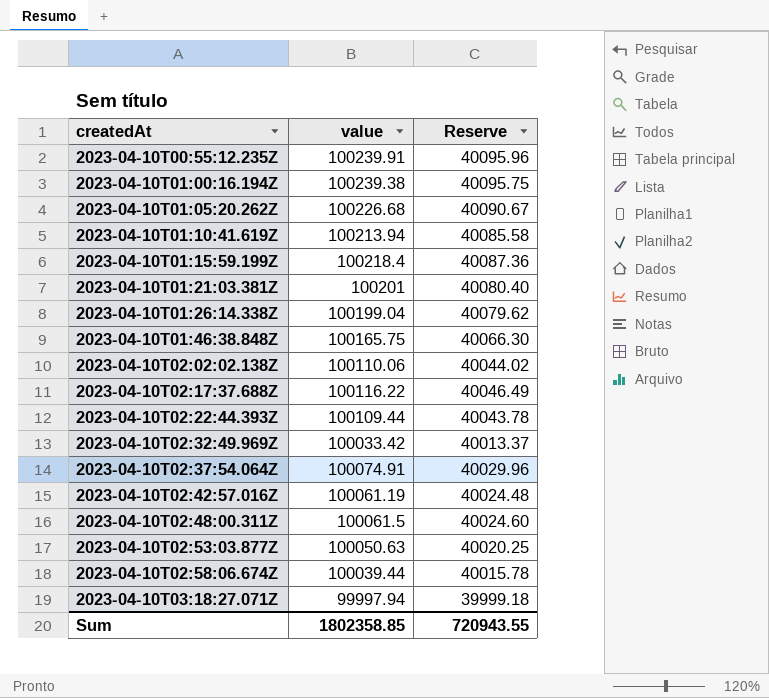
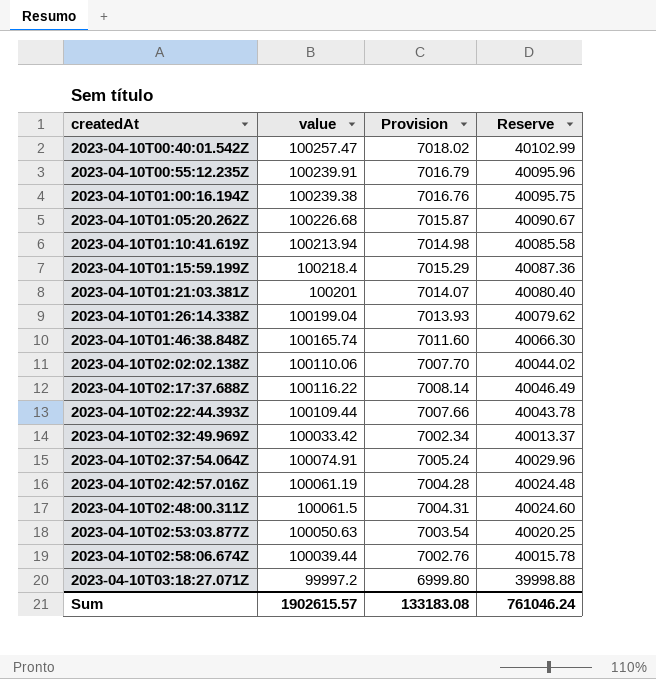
column Provision | formula: none -> [value] * 0.07
row 2023-04-10T00:40:01.542Z: none -> 100257.47 | 7018.02 | 40102.99
2023-04-10T01:46:38.848Z | value: 100165.75 -> 100165.74
2023-04-10T03:18:27.071Z | value: 99997.94 -> 99997.2
2023-04-10T03:18:27.071Z | Reserve: 39999.18 -> 39998.88
Sum | value: 1802358.85 -> 1902615.57
Sum | Reserve: 720943.55 -> 761046.24

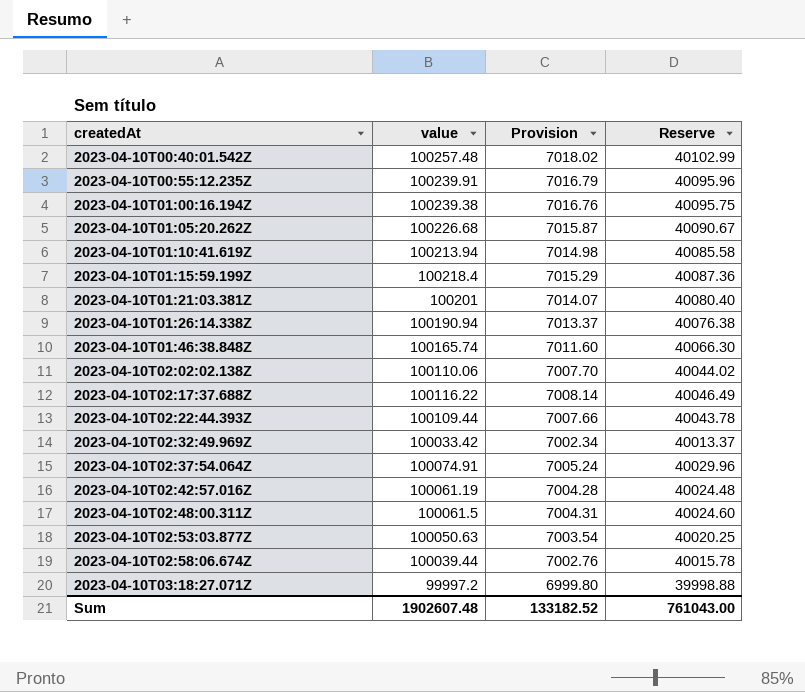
2023-04-10T00:40:01.542Z | value: 100257.47 -> 100257.48
2023-04-10T01:26:14.338Z | value: 100199.04 -> 100190.94
2023-04-10T01:26:14.338Z | Provision: 7013.93 -> 7013.37
2023-04-10T01:26:14.338Z | Reserve: 40079.62 -> 40076.38
Sum | value: 1902615.57 -> 1902607.48
Sum | Provision: 133183.08 -> 133182.52
Sum | Reserve: 761046.24 -> 761043.00

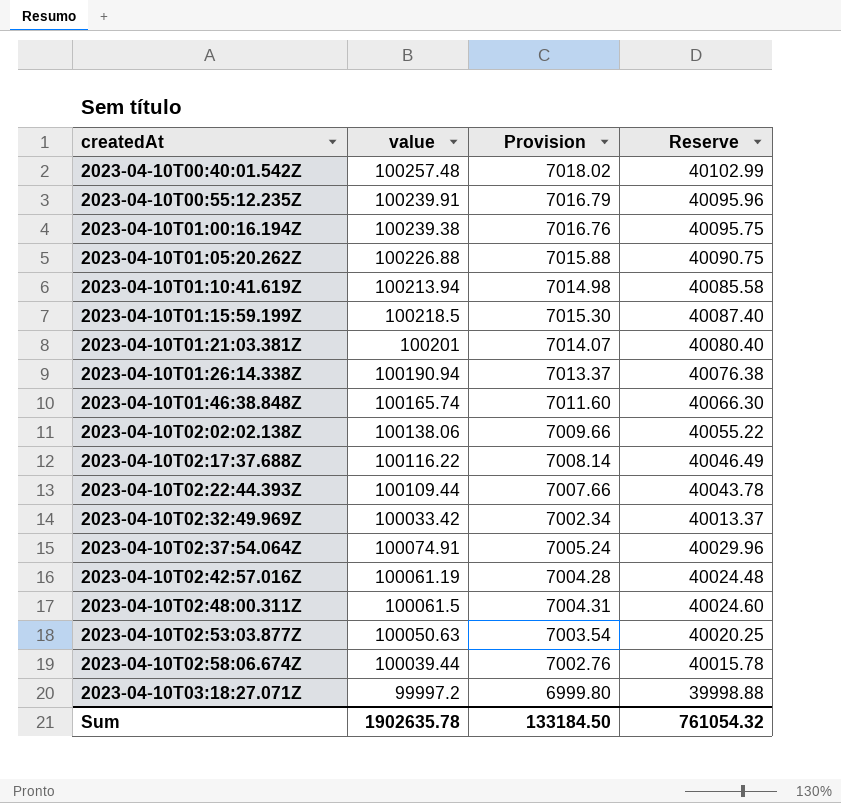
2023-04-10T01:05:20.262Z | value: 100226.68 -> 100226.88
2023-04-10T01:05:20.262Z | Provision: 7015.87 -> 7015.88
2023-04-10T01:05:20.262Z | Reserve: 40090.67 -> 40090.75
2023-04-10T01:15:59.199Z | value: 100218.4 -> 100218.5
2023-04-10T01:15:59.199Z | Provision: 7015.29 -> 7015.30
2023-04-10T01:15:59.199Z | Reserve: 40087.36 -> 40087.40
2023-04-10T02:02:02.138Z | value: 100110.06 -> 100138.06
2023-04-10T02:02:02.138Z | Provision: 7007.70 -> 7009.66
2023-04-10T02:02:02.138Z | Reserve: 40044.02 -> 40055.22
Sum | value: 1902607.48 -> 1902635.78
Sum | Provision: 133182.52 -> 133184.50
Sum | Reserve: 761043.00 -> 761054.32

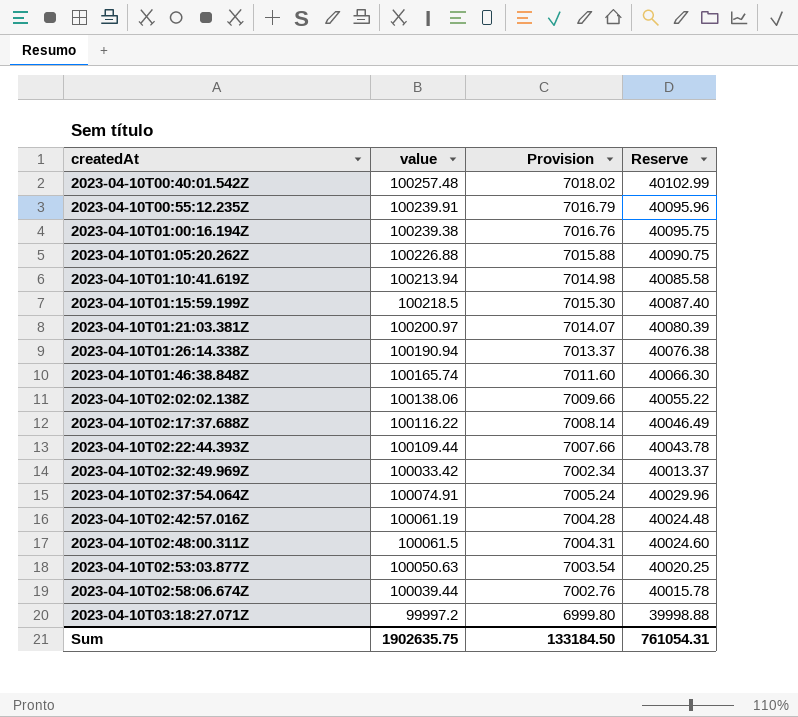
2023-04-10T01:21:03.381Z | value: 100201 -> 100200.97
2023-04-10T01:21:03.381Z | Reserve: 40080.40 -> 40080.39
Sum | value: 1902635.78 -> 1902635.75
Sum | Reserve: 761054.32 -> 761054.31

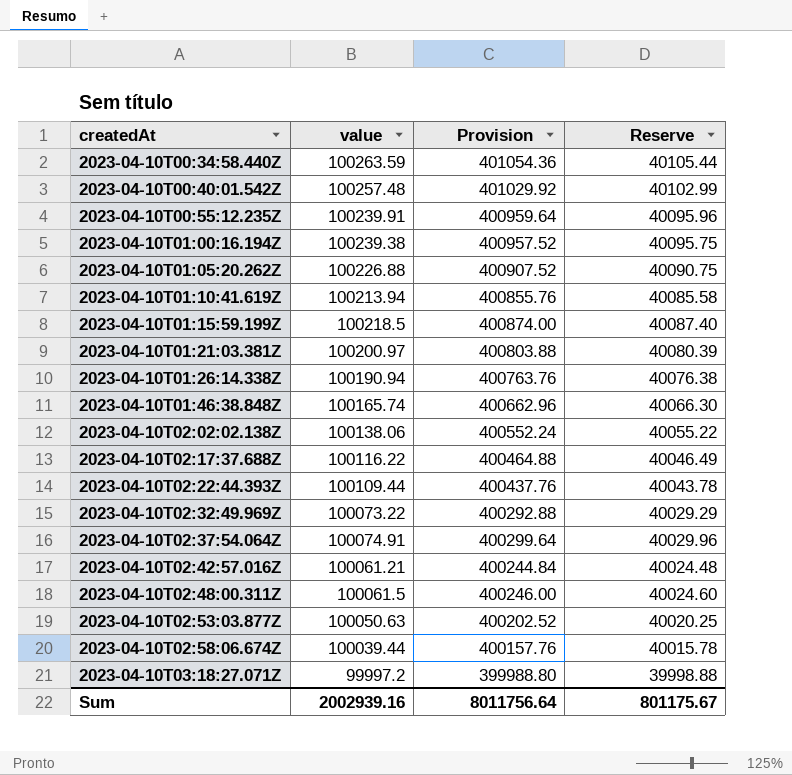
column Provision | formula: [value] * 0.07 -> [value] * 4
row 2023-04-10T00:34:58.440Z: none -> 100263.59 | 401054.36 | 40105.44
2023-04-10T02:32:49.969Z | value: 100033.42 -> 100073.22
2023-04-10T02:32:49.969Z | Reserve: 40013.37 -> 40029.29
2023-04-10T02:42:57.016Z | value: 100061.19 -> 100061.21
Sum | value: 1902635.75 -> 2002939.16
Sum | Provision: 133184.50 -> 8011756.64
Sum | Reserve: 761054.31 -> 801175.67

